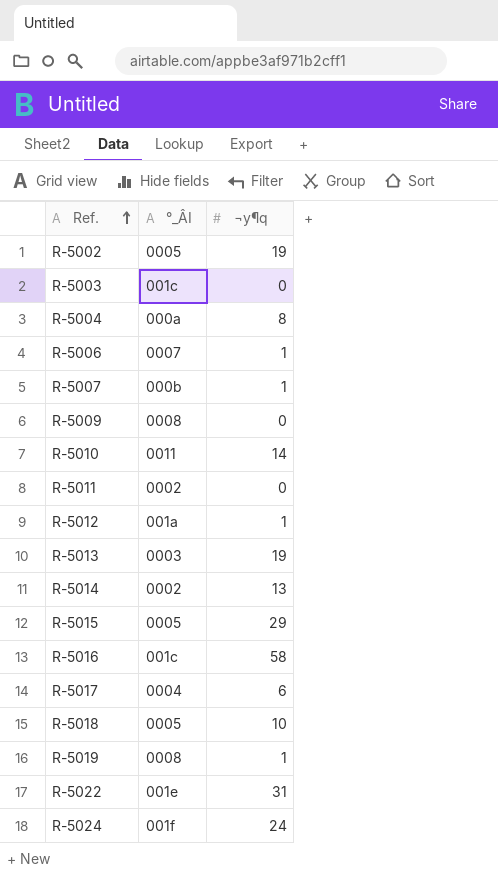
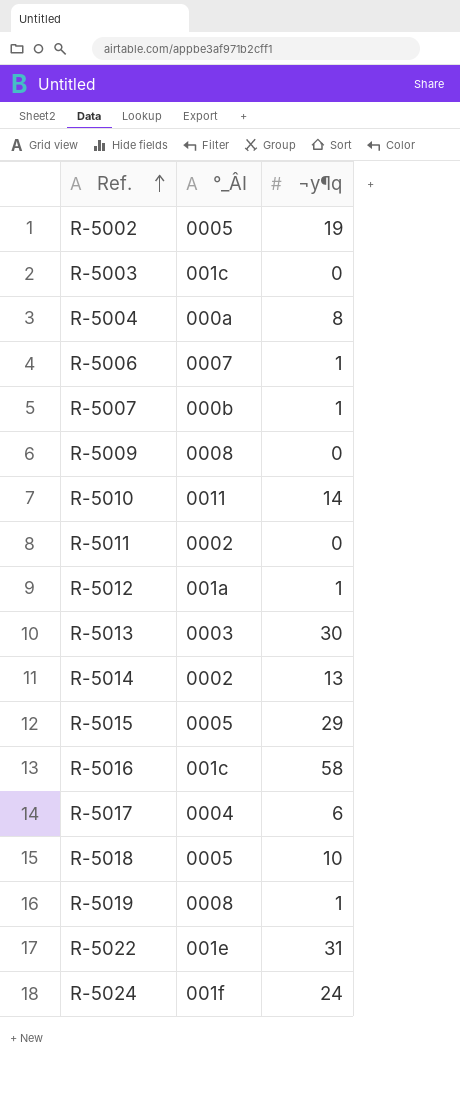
R-5013 | ¬y¶q: 19 -> 30

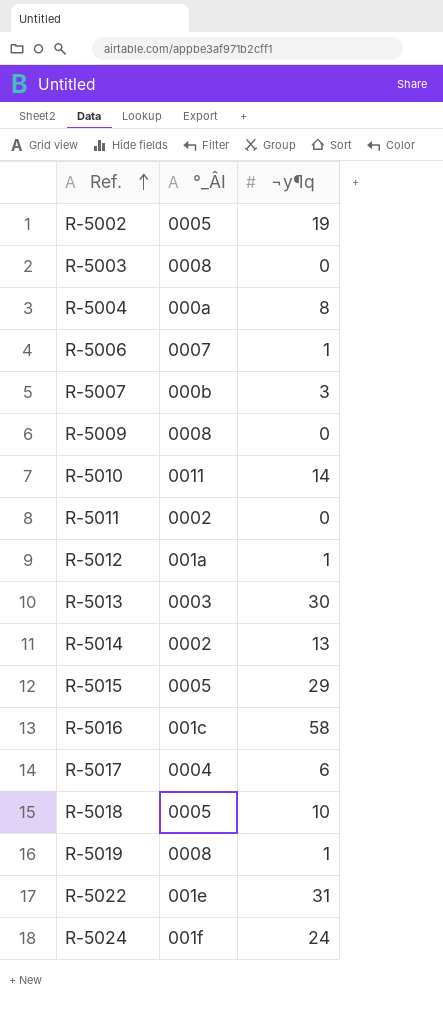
R-5003 | °_ÂI: 001c -> 0008
R-5007 | ¬y¶q: 1 -> 3

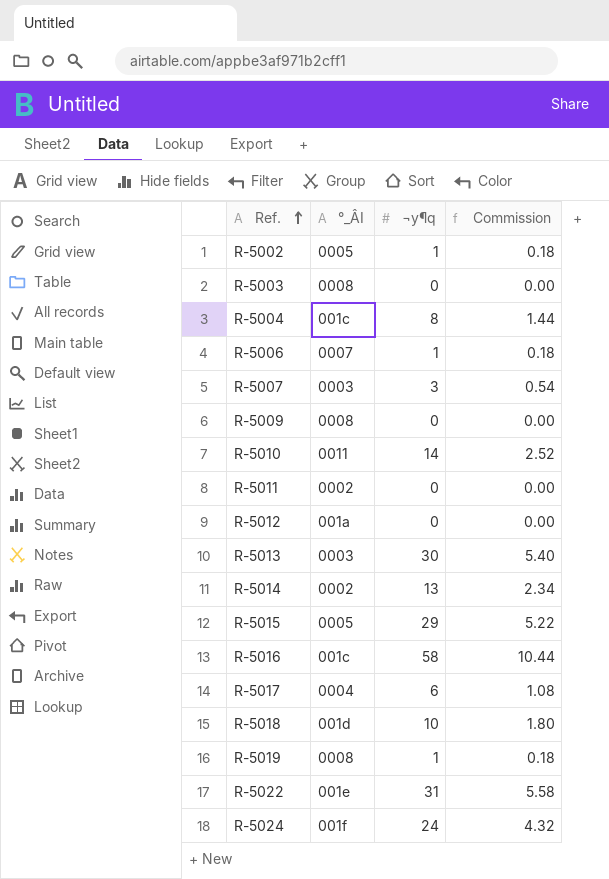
column Commission | formula: none -> [¬y¶q] * 0.18
R-5002 | ¬y¶q: 19 -> 1
R-5004 | °_ÂI: 000a -> 001c
R-5007 | °_ÂI: 000b -> 0003
R-5012 | ¬y¶q: 1 -> 0
R-5018 | °_ÂI: 0005 -> 001d

